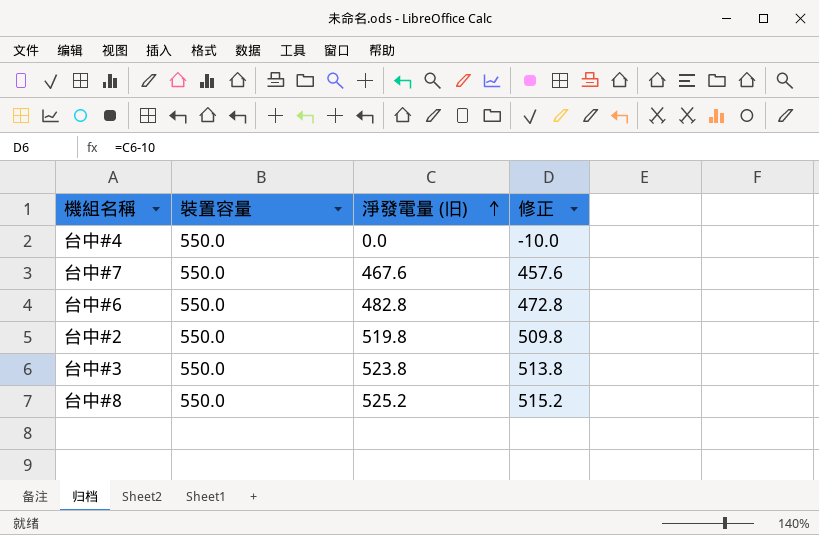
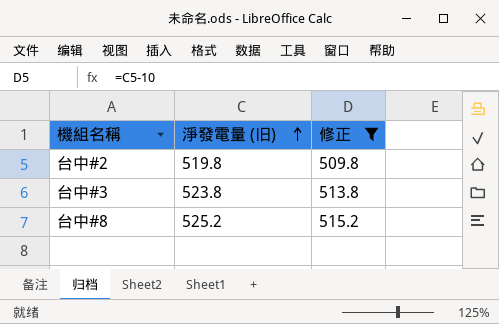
filter: none -> 修正 >= 509.8
column 裝置容量 | position: 2 -> none

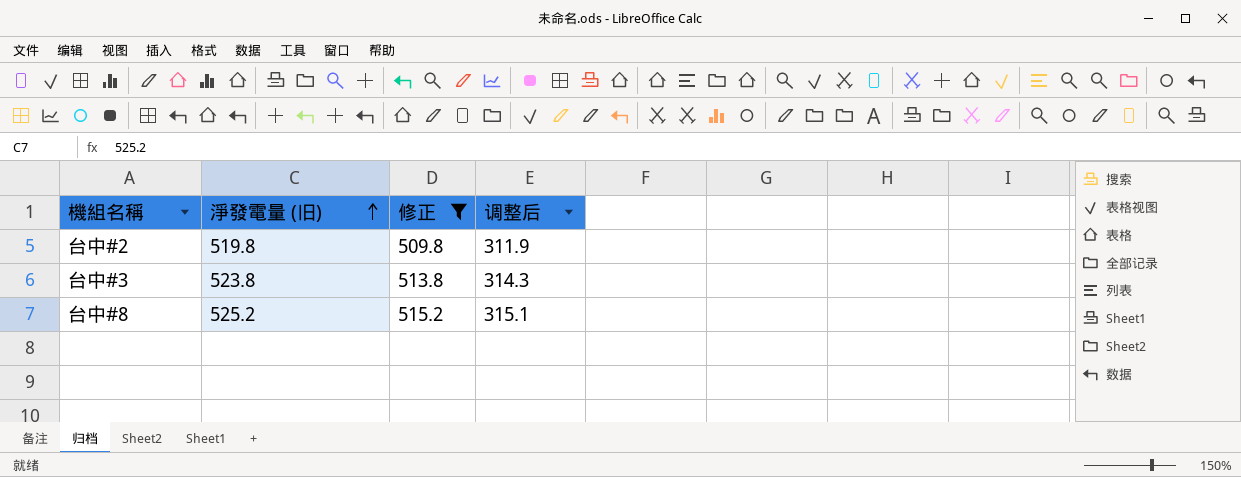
column 调整后 | formula: none -> [淨發電量 (旧)] * 0.6

